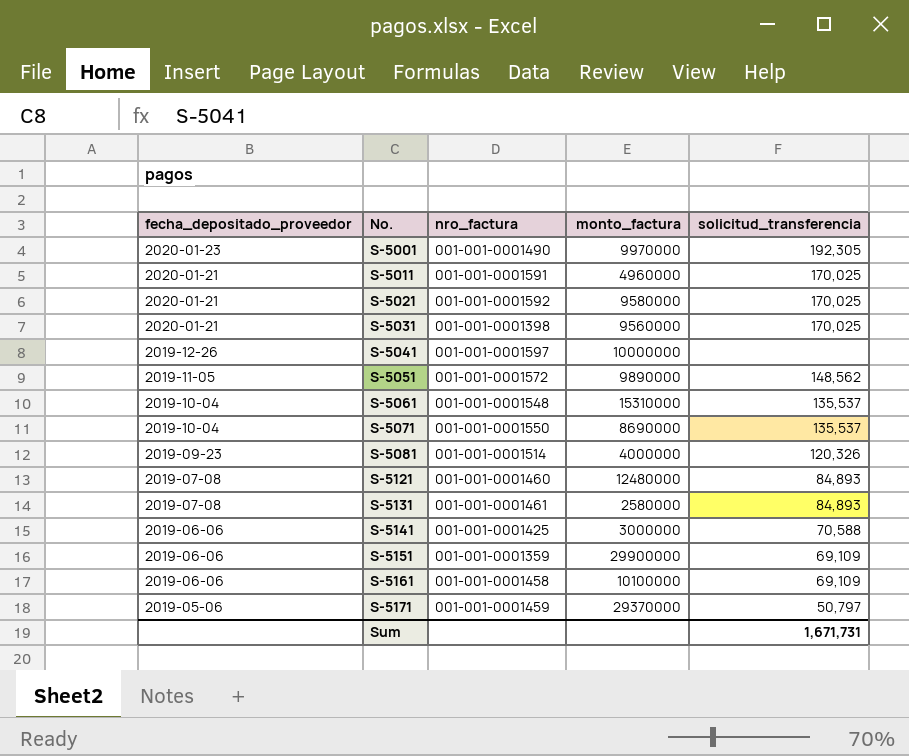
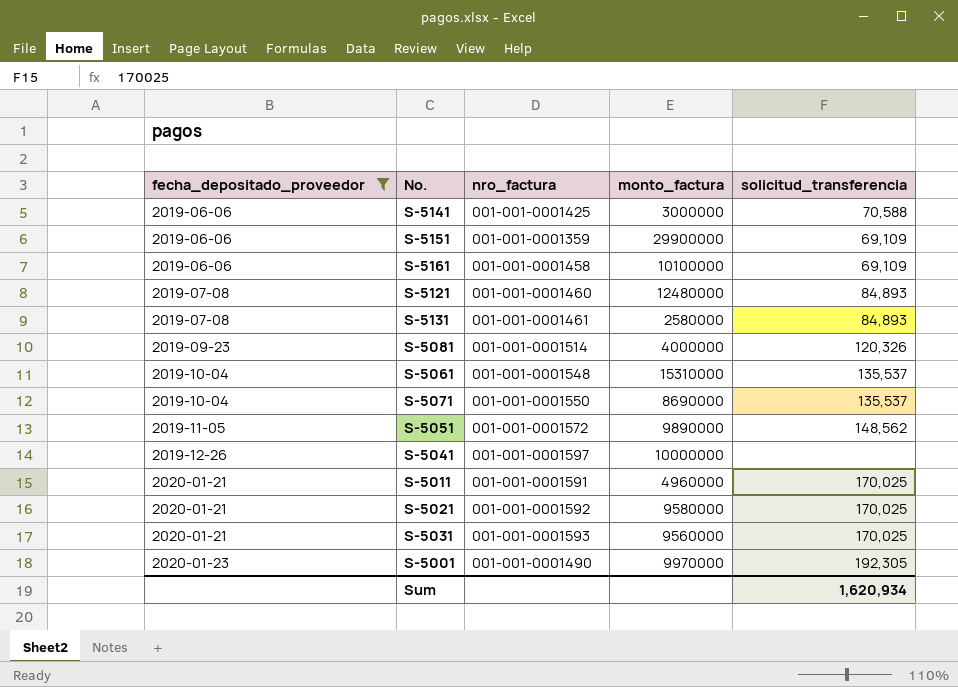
filter: none -> fecha_depositado_proveedor != 2019-05-06
row order: fecha_depositado_proveedor descending -> fecha_depositado_proveedor ascending
S-5031 | nro_factura: 001-001-0001398 -> 001-001-0001593
Sum | solicitud_transferencia: 1,671,731 -> 1,620,934

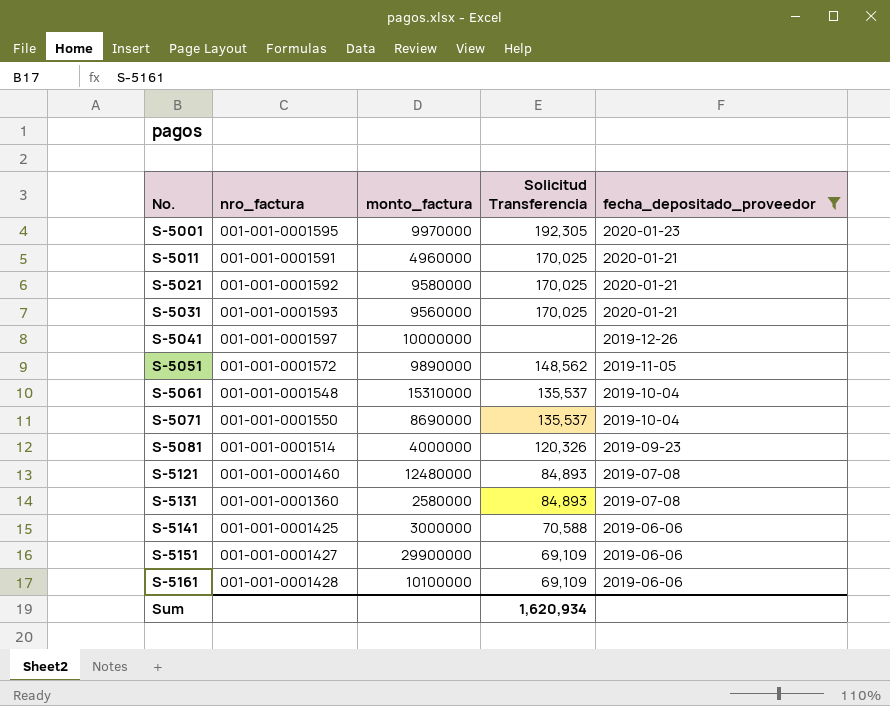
row order: fecha_depositado_proveedor ascending -> No. ascending
column name: solicitud_transferencia -> Solicitud Transferencia
column fecha_depositado_proveedor | position: 1 -> 5
S-5001 | nro_factura: 001-001-0001490 -> 001-001-0001595
S-5131 | nro_factura: 001-001-0001461 -> 001-001-0001360
S-5151 | nro_factura: 001-001-0001359 -> 001-001-0001427
S-5161 | nro_factura: 001-001-0001458 -> 001-001-0001428

